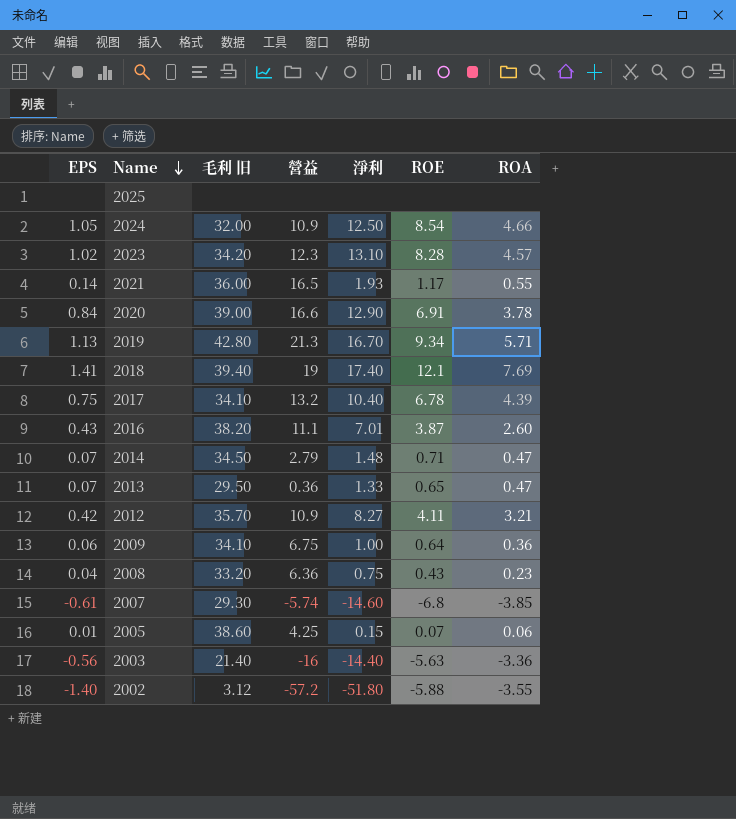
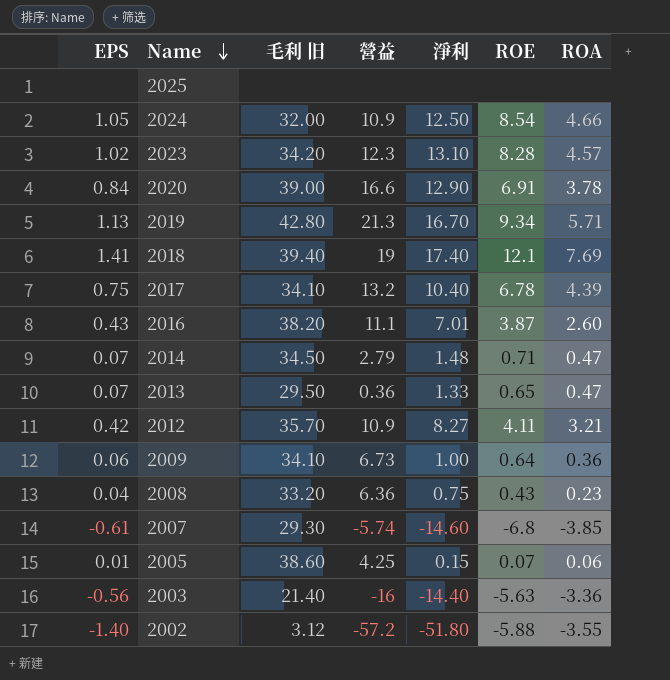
row 2021: 0.14 | 36.00 | 16.5 | 1.93 | 1.17 | 0.55 -> none
2009 | 營益: 6.75 -> 6.73

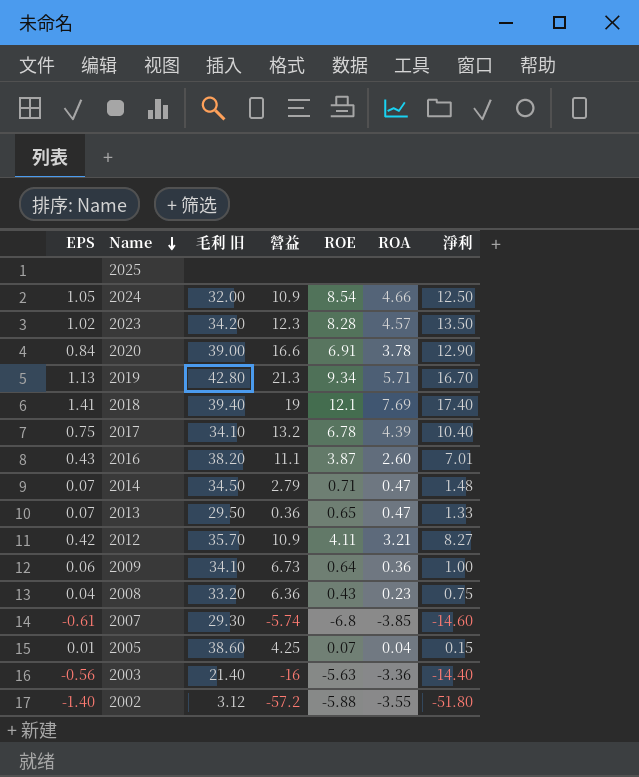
column 淨利 | position: 5 -> 7
2023 | 淨利: 13.10 -> 13.50
2005 | ROA: 0.06 -> 0.04

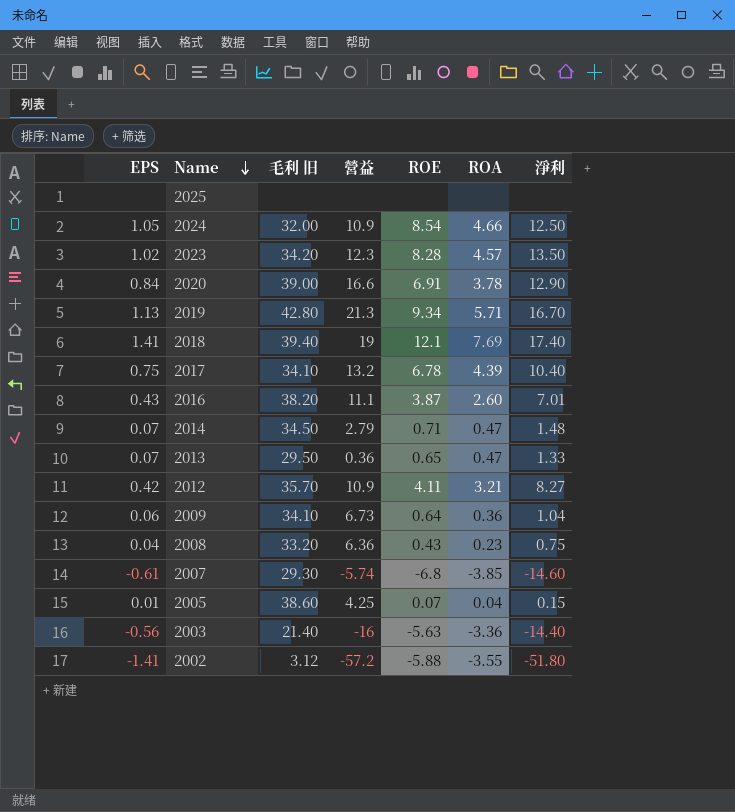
2009 | 淨利: 1.00 -> 1.04
2002 | EPS: -1.40 -> -1.41

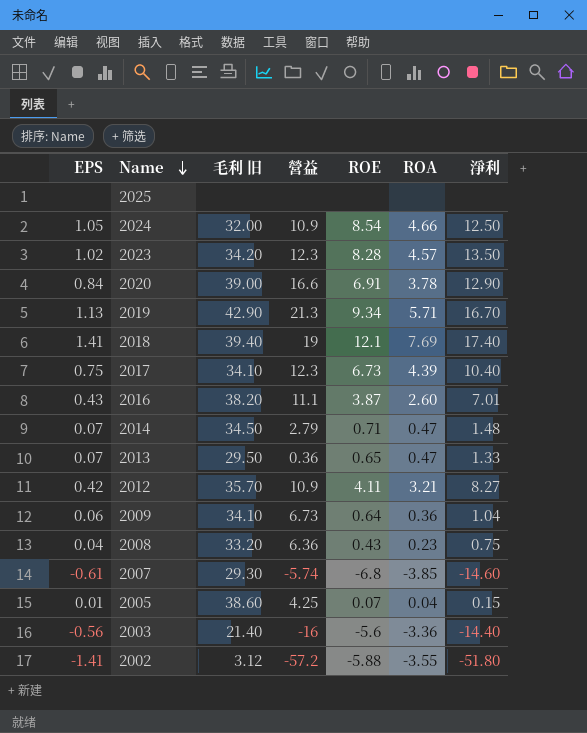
2019 | 毛利 旧: 42.80 -> 42.90
2017 | 營益: 13.2 -> 12.3
2017 | ROE: 6.78 -> 6.73
2003 | ROE: -5.63 -> -5.6

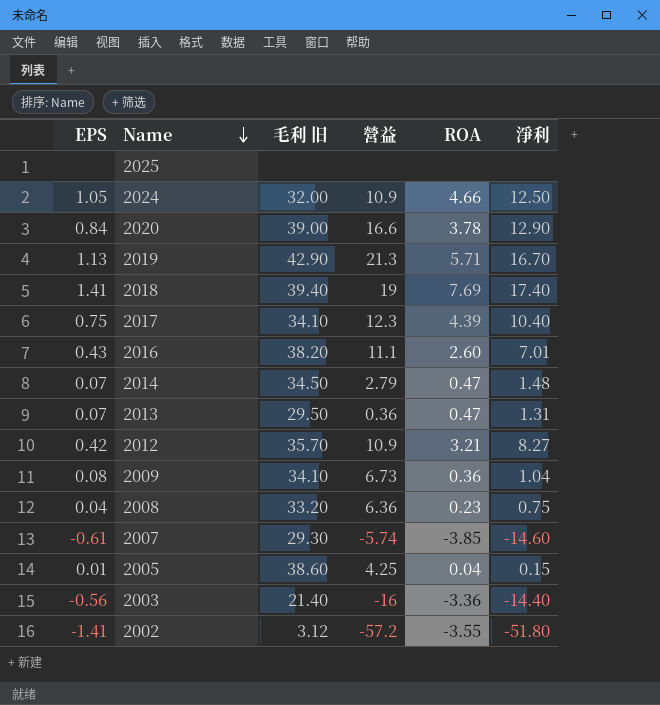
column ROE | position: 5 -> none
row 2023: 1.02 | 34.20 | 12.3 | 8.28 | 4.57 | 13.50 -> none
2013 | 淨利: 1.33 -> 1.31
2009 | EPS: 0.06 -> 0.08

